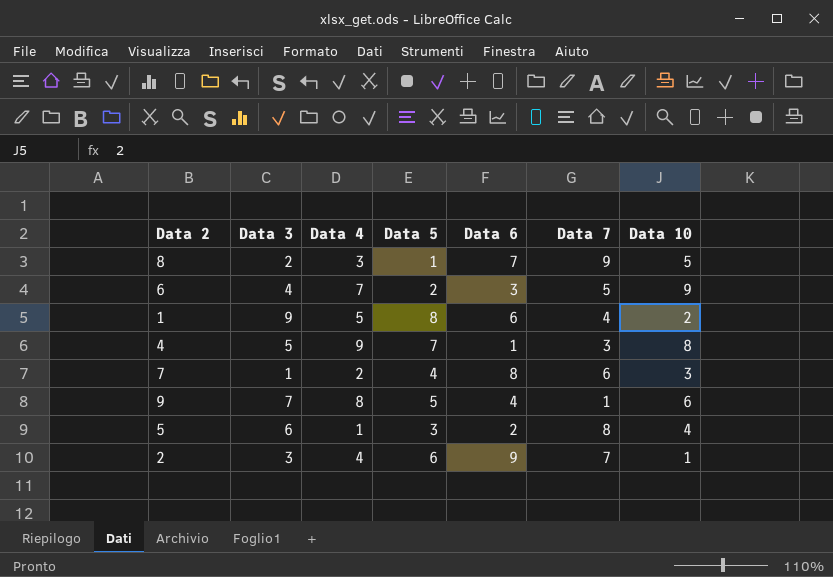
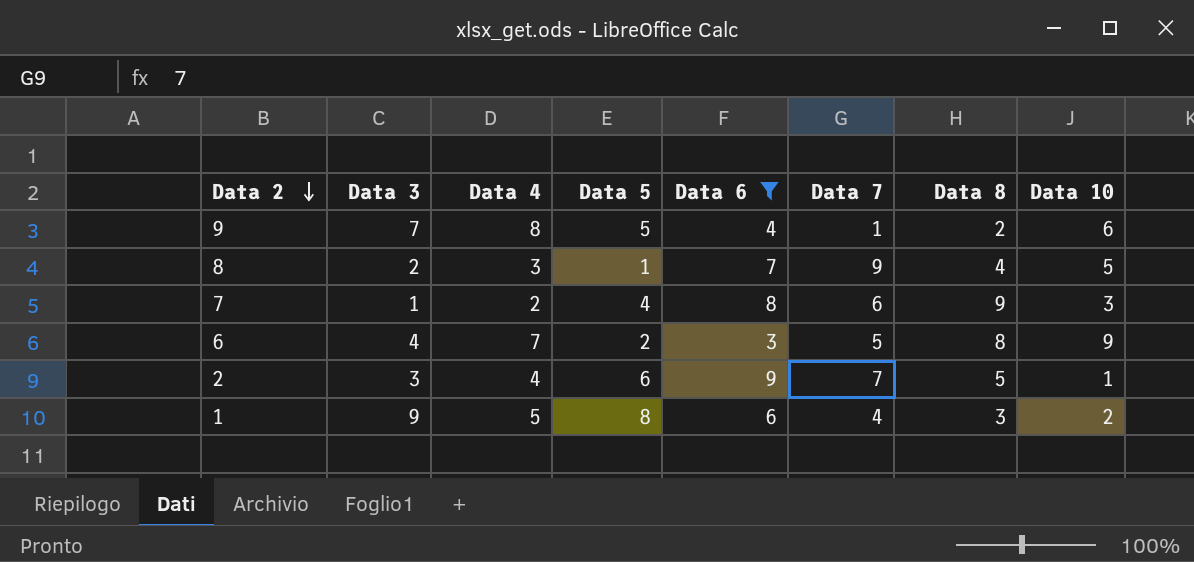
filter: none -> Data 6 >= 3
row order: none -> Data 2 descending
column Data 8 | position: none -> 7

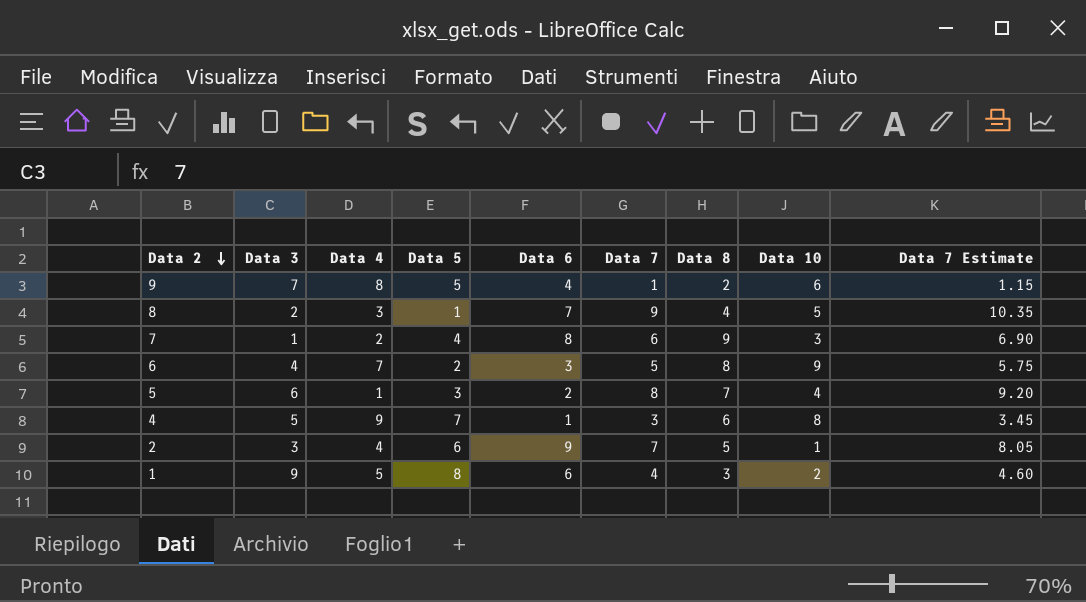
filter: Data 6 >= 3 -> none
column Data 7 Estimate | formula: none -> [Data 7] * 1.15

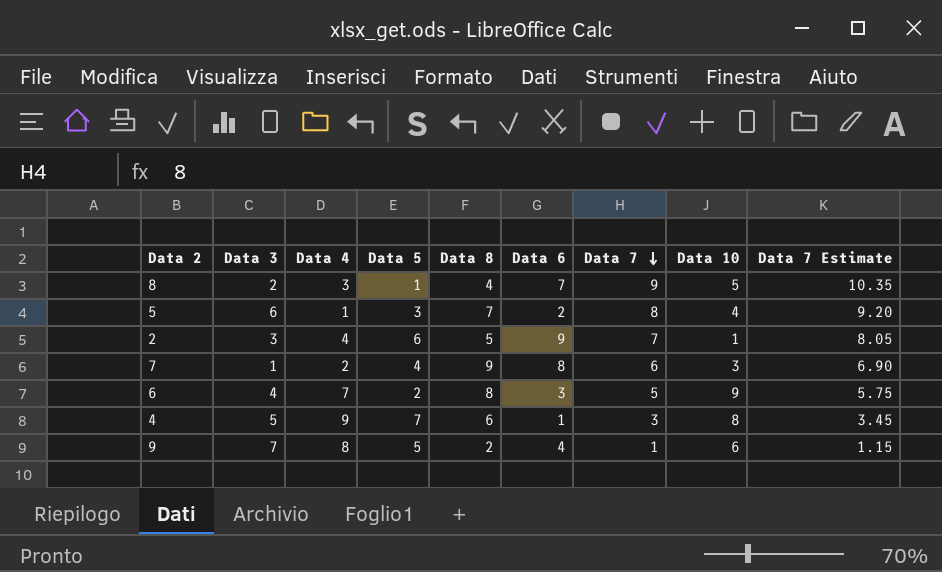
row order: Data 2 descending -> Data 7 descending
column Data 8 | position: 7 -> 5
row 1: 9 | 5 | 8 | 6 | 4 | 3 | 2 | 4.60 -> none

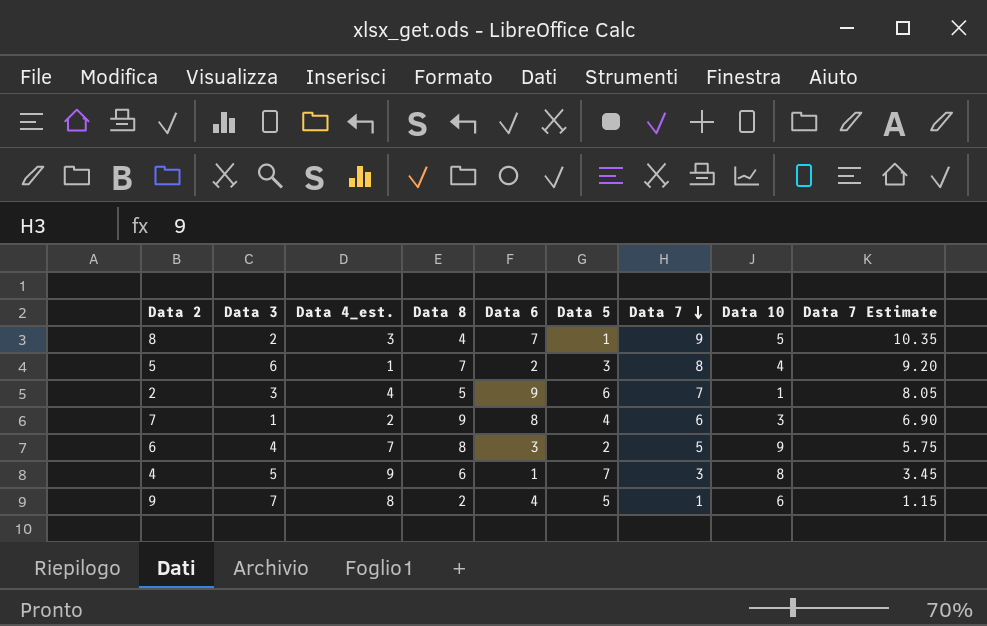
column name: Data 4 -> Data 4_est.
column Data 5 | position: 4 -> 6

